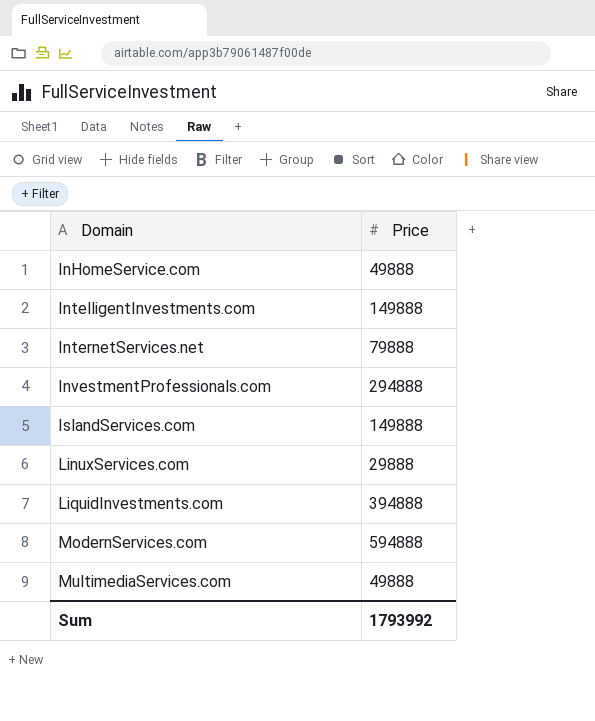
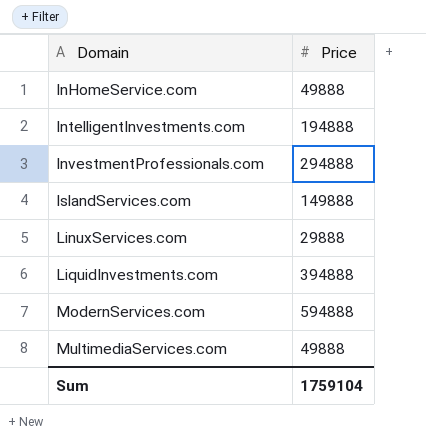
row InternetServices.net: 79888 -> none
IntelligentInvestments.com | Price: 149888 -> 194888
Sum | Price: 1793992 -> 1759104

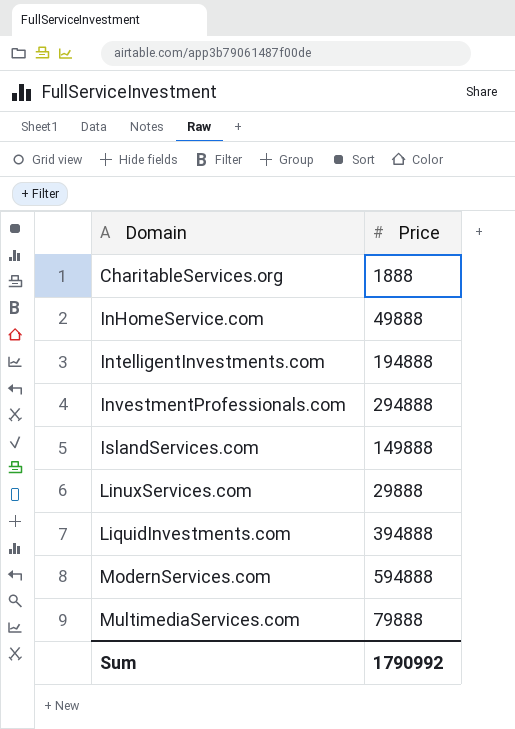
row CharitableServices.org: none -> 1888
MultimediaServices.com | Price: 49888 -> 79888
Sum | Price: 1759104 -> 1790992

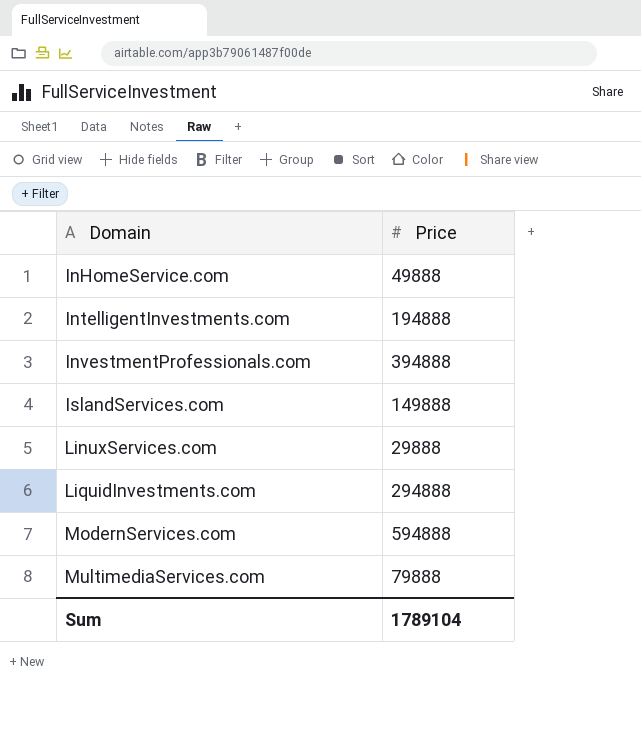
row CharitableServices.org: 1888 -> none
InvestmentProfessionals.com | Price: 294888 -> 394888
LiquidInvestments.com | Price: 394888 -> 294888
Sum | Price: 1790992 -> 1789104

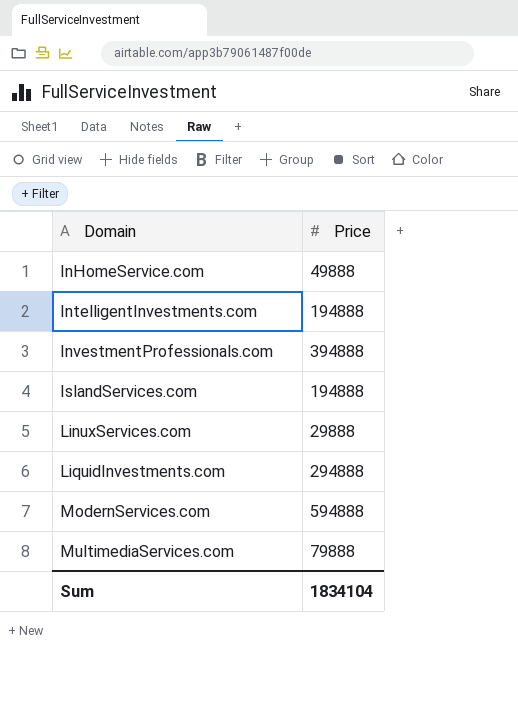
IslandServices.com | Price: 149888 -> 194888
Sum | Price: 1789104 -> 1834104

